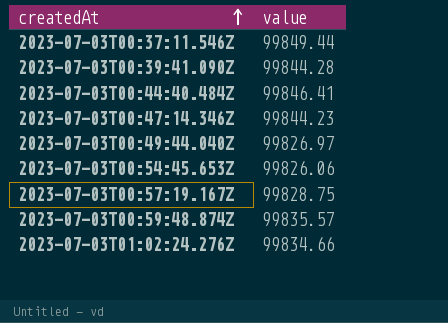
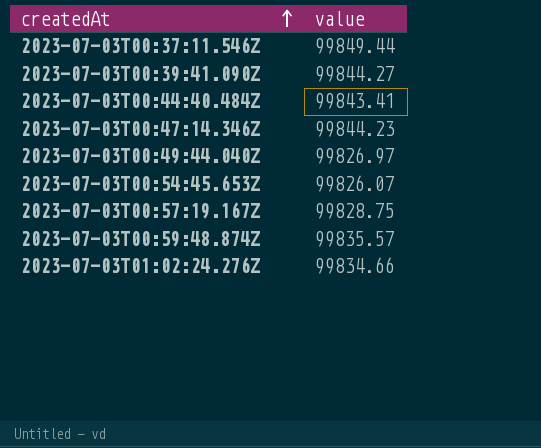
2023-07-03T00:39:41.090Z | value: 99844.28 -> 99844.27
2023-07-03T00:44:40.484Z | value: 99846.41 -> 99843.41
2023-07-03T00:54:45.653Z | value: 99826.06 -> 99826.07

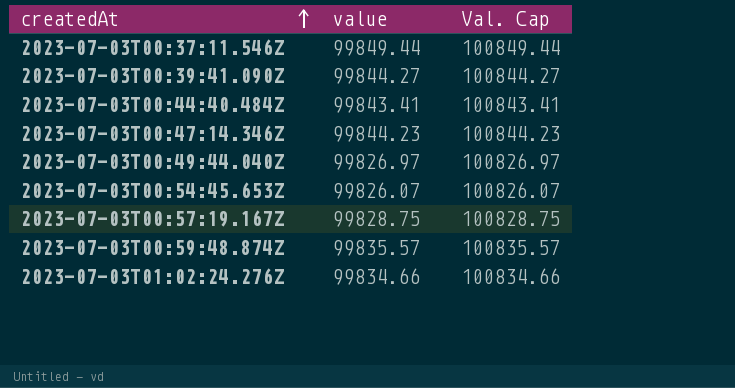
column Val. Cap | formula: none -> [value] + 1000

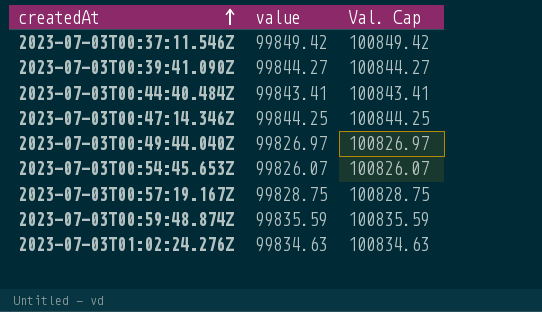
2023-07-03T00:37:11.546Z | value: 99849.44 -> 99849.42
2023-07-03T00:37:11.546Z | Val. Cap: 100849.44 -> 100849.42
2023-07-03T00:47:14.346Z | value: 99844.23 -> 99844.25
2023-07-03T00:47:14.346Z | Val. Cap: 100844.23 -> 100844.25
2023-07-03T00:59:48.874Z | value: 99835.57 -> 99835.59
2023-07-03T00:59:48.874Z | Val. Cap: 100835.57 -> 100835.59
2023-07-03T01:02:24.276Z | value: 99834.66 -> 99834.63
2023-07-03T01:02:24.276Z | Val. Cap: 100834.66 -> 100834.63

